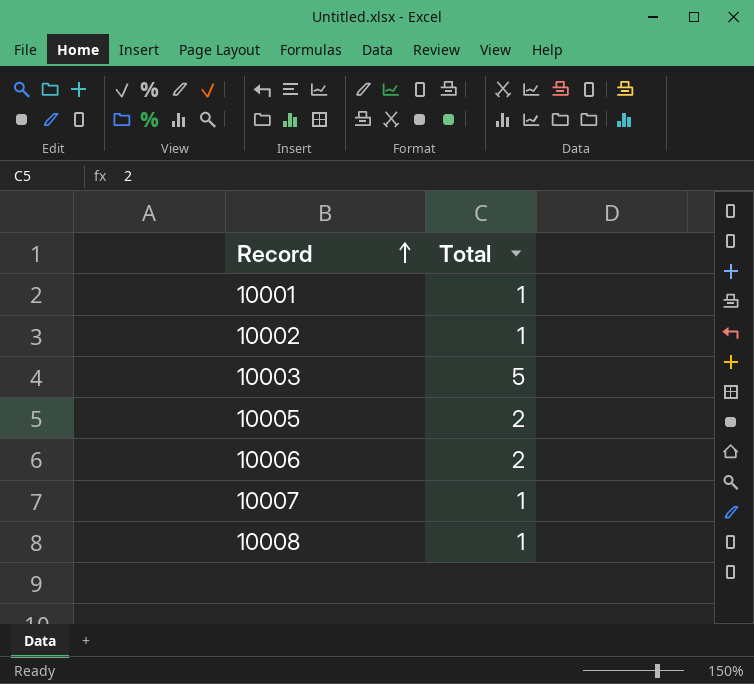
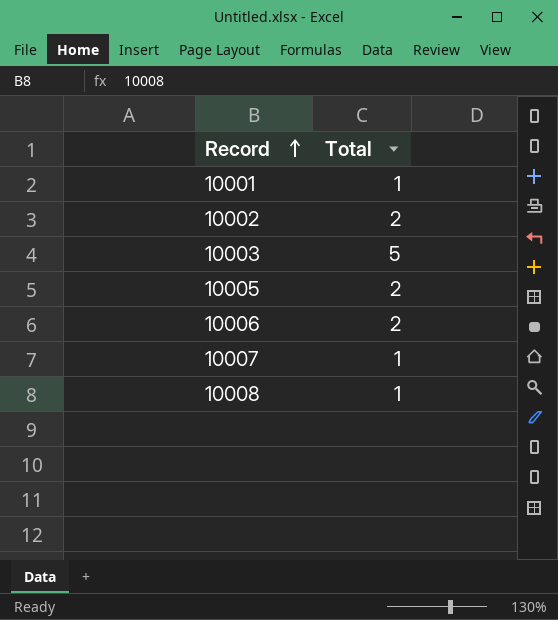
10002 | Total: 1 -> 2

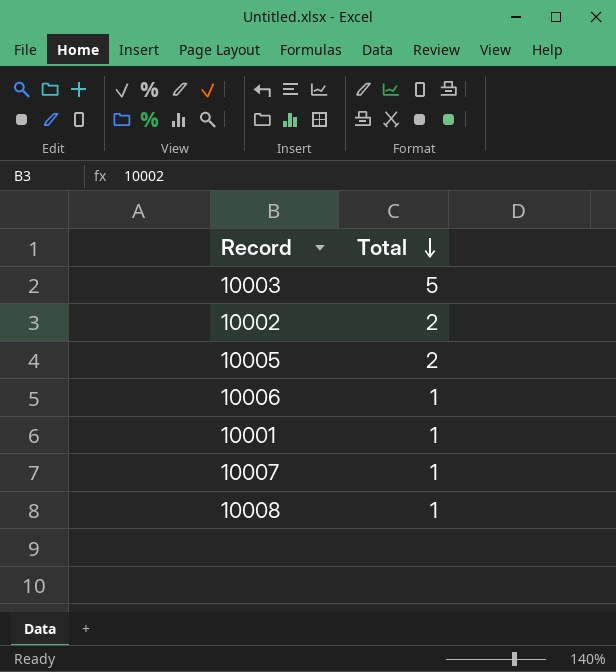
row order: Record ascending -> Total descending
10006 | Total: 2 -> 1

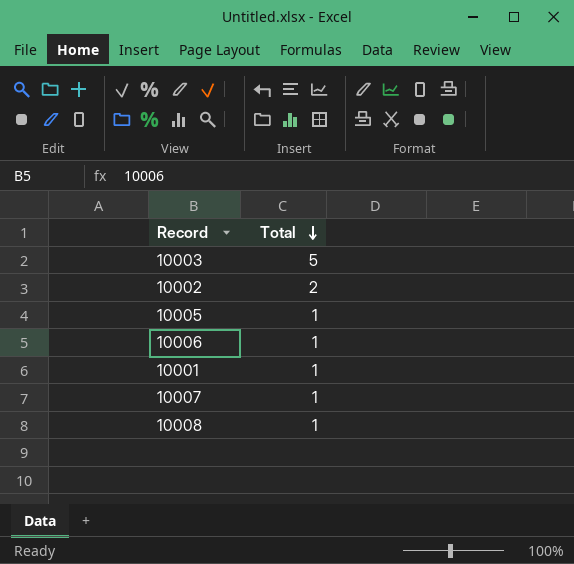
10005 | Total: 2 -> 1

